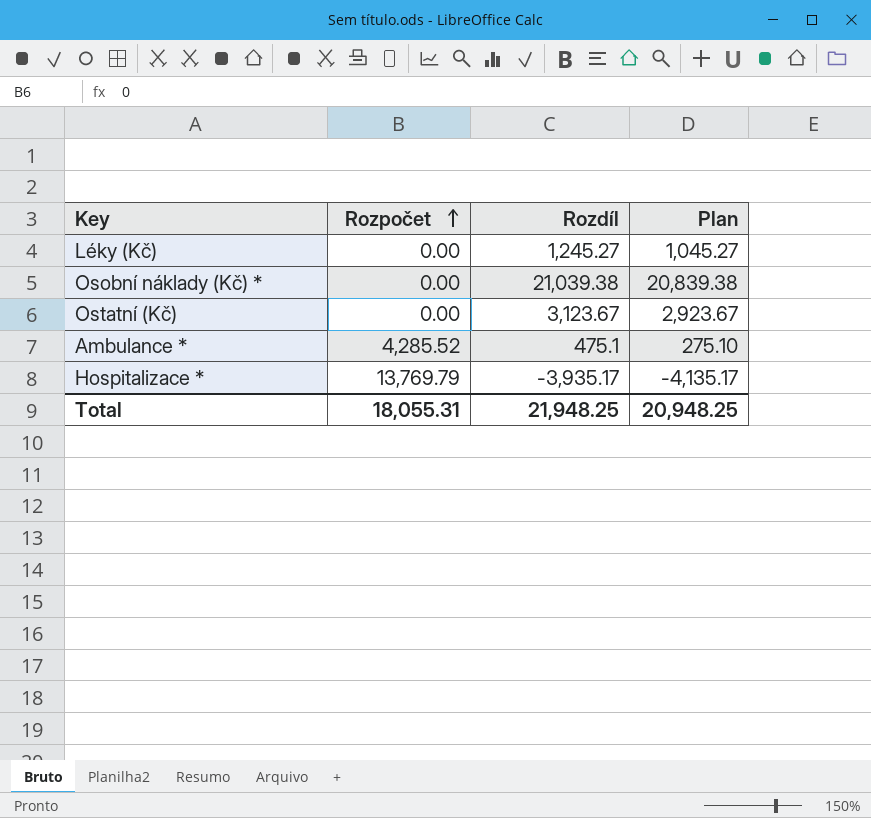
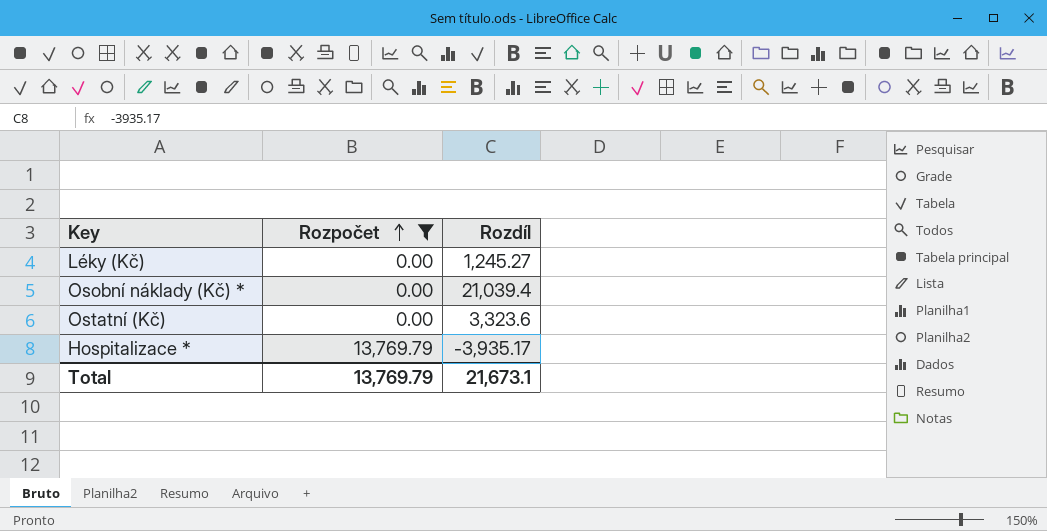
filter: none -> Rozpočet != 4,285.52
column Plan | formula: [Rozdíl] - 200 -> none
Osobní náklady (Kč) * | Rozdíl: 21,039.38 -> 21,039.4
Ostatní (Kč) | Rozdíl: 3,123.67 -> 3,323.6
Total | Rozpočet: 18,055.31 -> 13,769.79
Total | Rozdíl: 21,948.25 -> 21,673.1

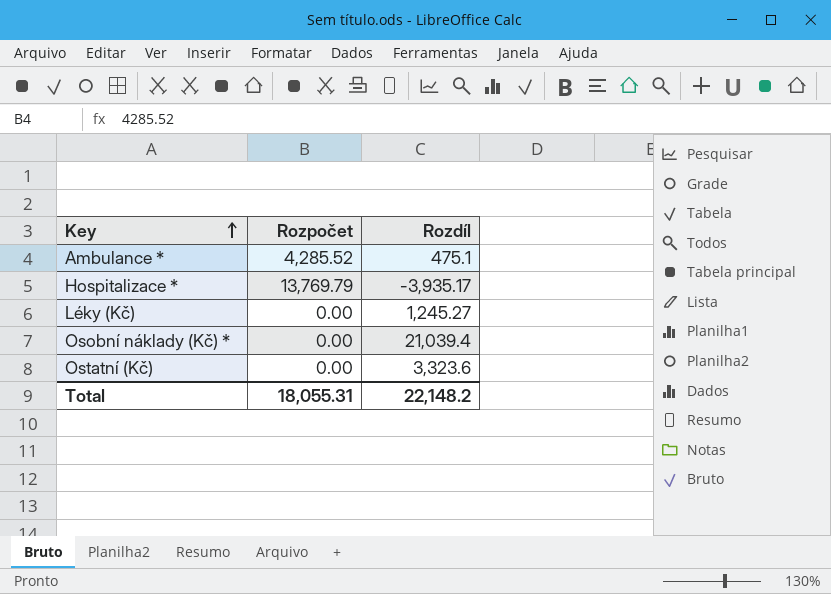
filter: Rozpočet != 4,285.52 -> none
row order: Rozpočet ascending -> Key ascending
Total | Rozpočet: 13,769.79 -> 18,055.31
Total | Rozdíl: 21,673.1 -> 22,148.2

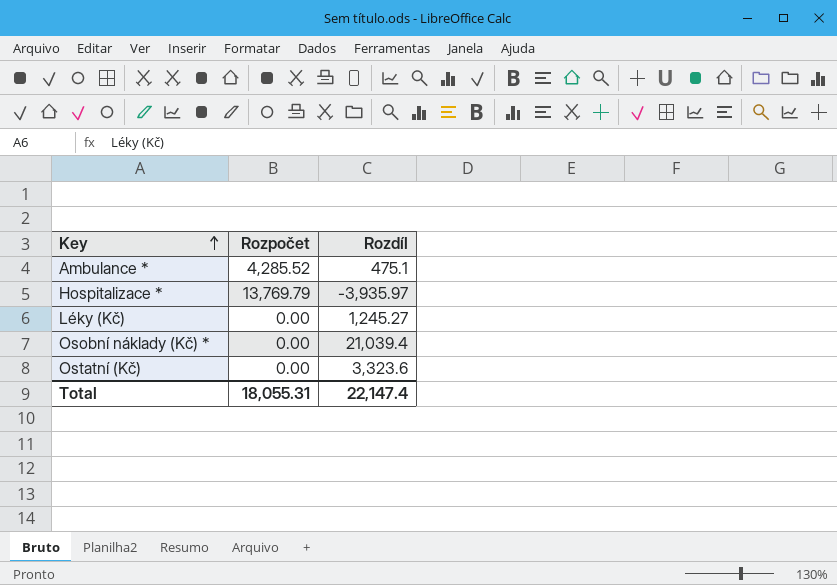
Hospitalizace * | Rozdíl: -3,935.17 -> -3,935.97
Total | Rozdíl: 22,148.2 -> 22,147.4

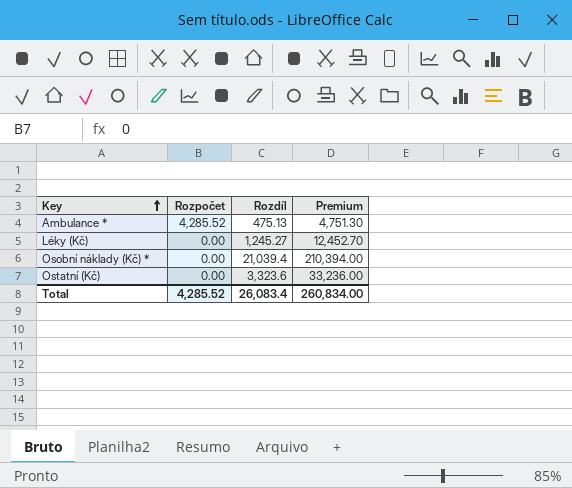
column Premium | formula: none -> [Rozdíl] * 10
row Hospitalizace *: 13,769.79 | -3,935.97 -> none
Ambulance * | Rozdíl: 475.1 -> 475.13
Total | Rozpočet: 18,055.31 -> 4,285.52
Total | Rozdíl: 22,147.4 -> 26,083.4

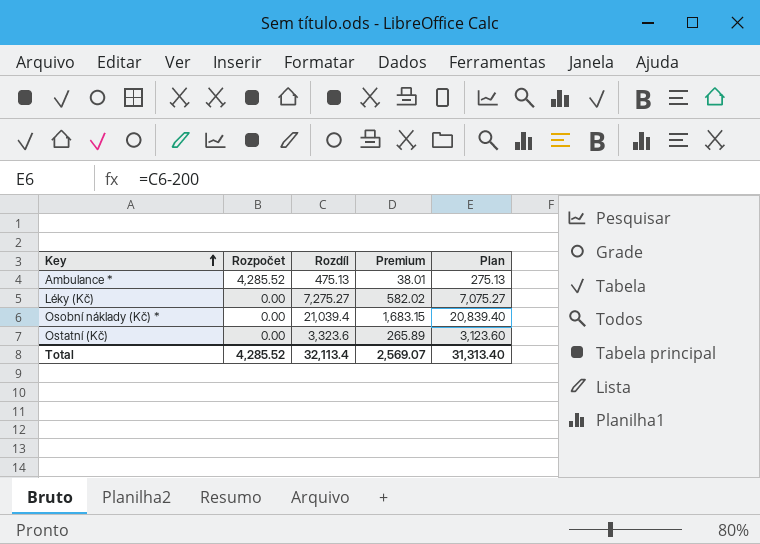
column Premium | formula: [Rozdíl] * 10 -> [Rozdíl] * 0.08
column Plan | formula: none -> [Rozdíl] - 200
Léky (Kč) | Rozdíl: 1,245.27 -> 7,275.27
Total | Rozdíl: 26,083.4 -> 32,113.4
Total | Premium: 260,834.00 -> 2,569.07

